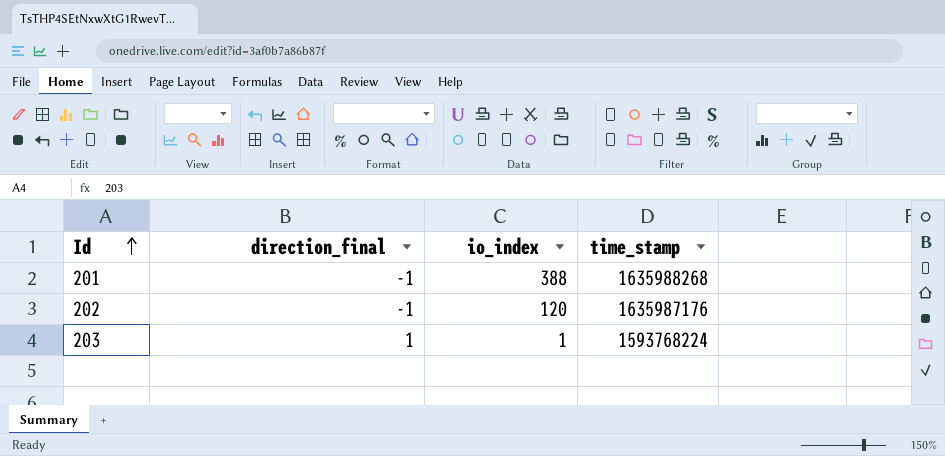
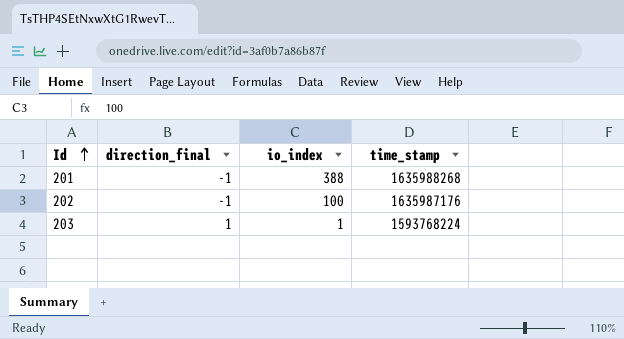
202 | io_index: 120 -> 100

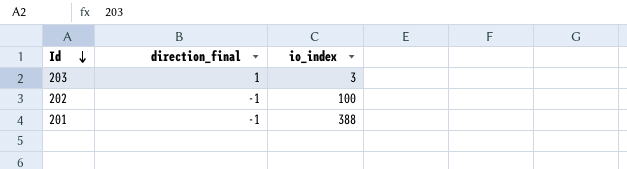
row order: Id ascending -> Id descending
column time_stamp | position: 4 -> none
203 | io_index: 1 -> 3

